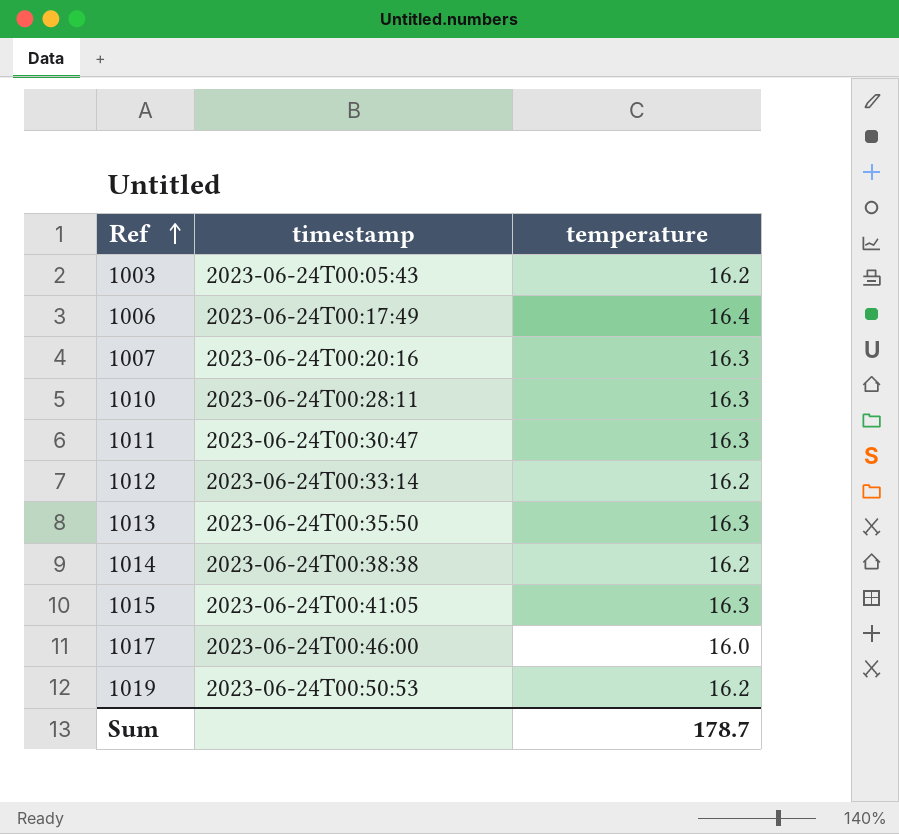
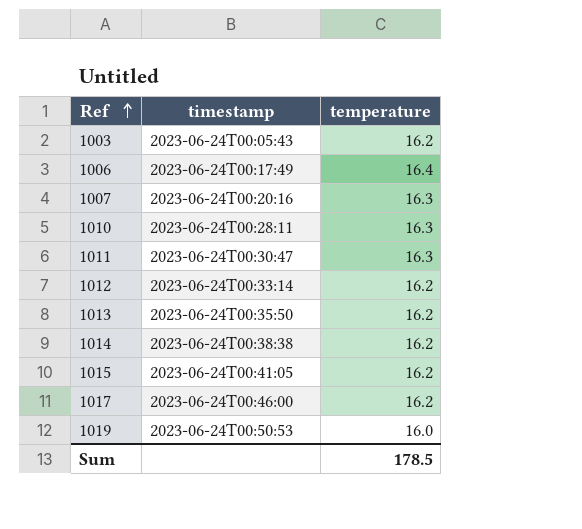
1013 | temperature: 16.3 -> 16.2
1015 | temperature: 16.3 -> 16.2
1017 | temperature: 16.0 -> 16.2
1019 | temperature: 16.2 -> 16.0
Sum | temperature: 178.7 -> 178.5

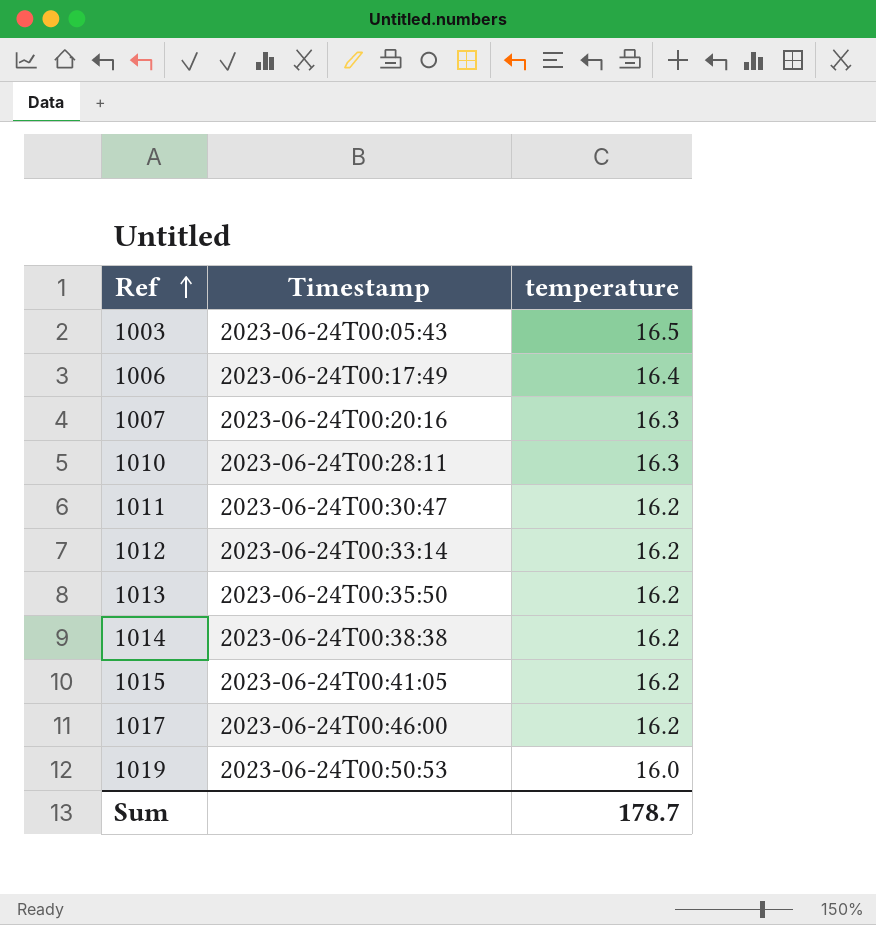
column name: timestamp -> Timestamp
1003 | temperature: 16.2 -> 16.5
1011 | temperature: 16.3 -> 16.2
Sum | temperature: 178.5 -> 178.7

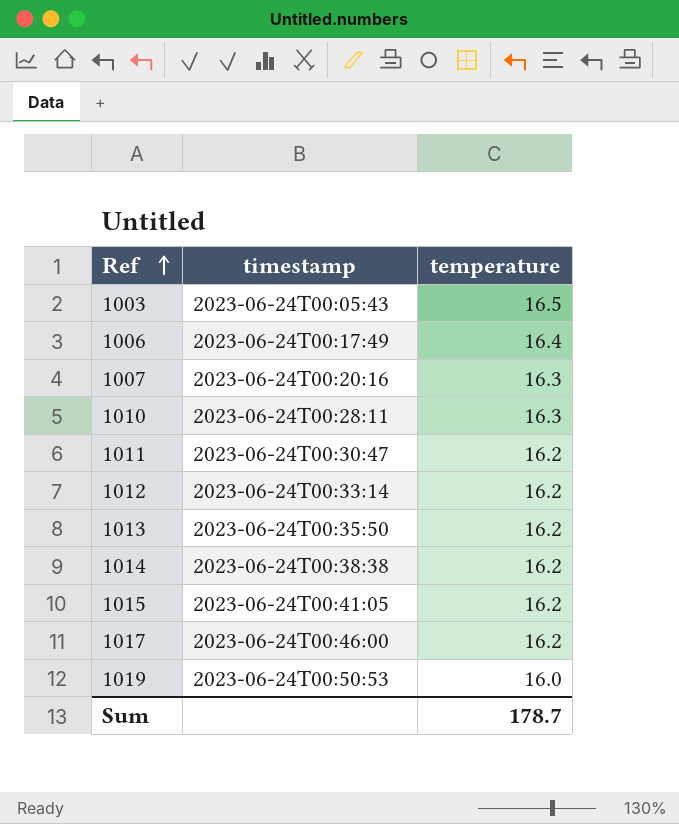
column name: Timestamp -> timestamp

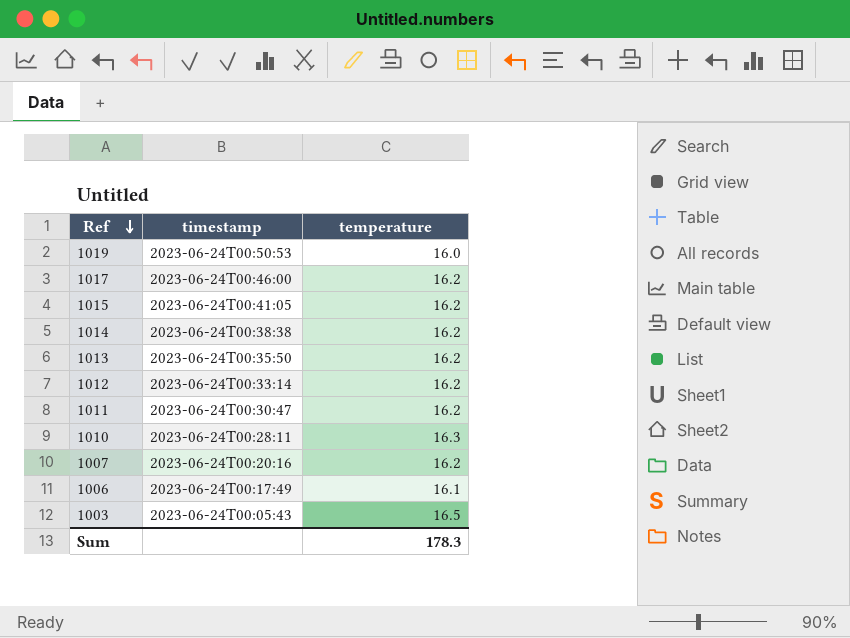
row order: Ref ascending -> Ref descending
1007 | temperature: 16.3 -> 16.2
1006 | temperature: 16.4 -> 16.1
Sum | temperature: 178.7 -> 178.3

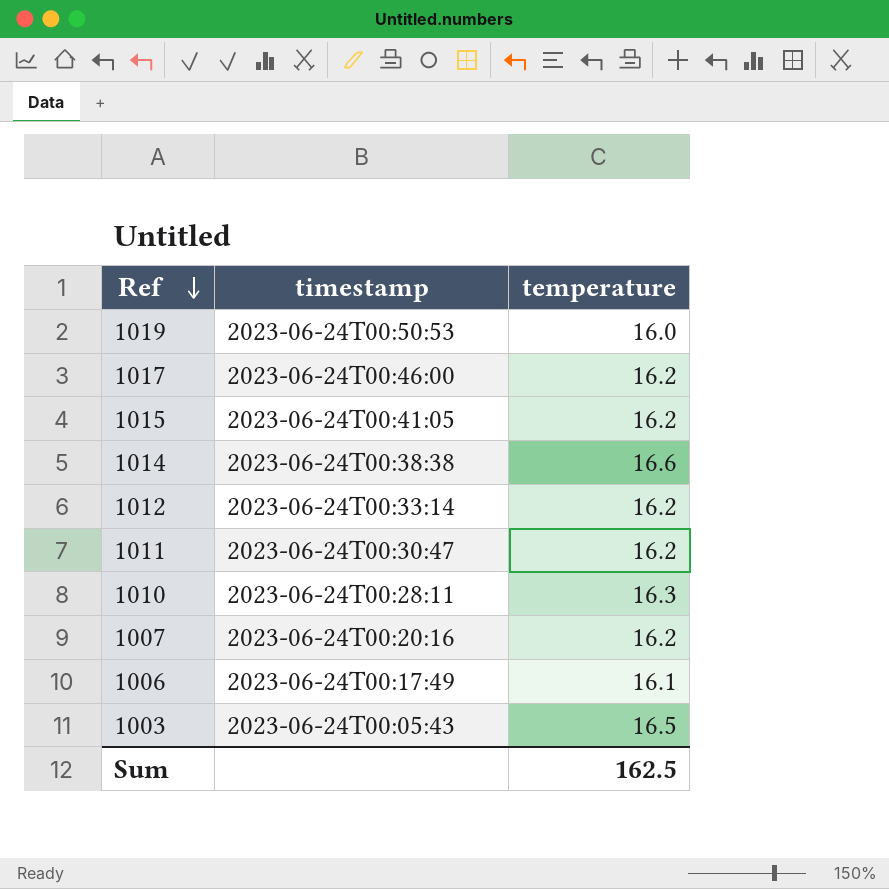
row 1013: 2023-06-24T00:35:50 | 16.2 -> none
1014 | temperature: 16.2 -> 16.6
Sum | temperature: 178.3 -> 162.5

